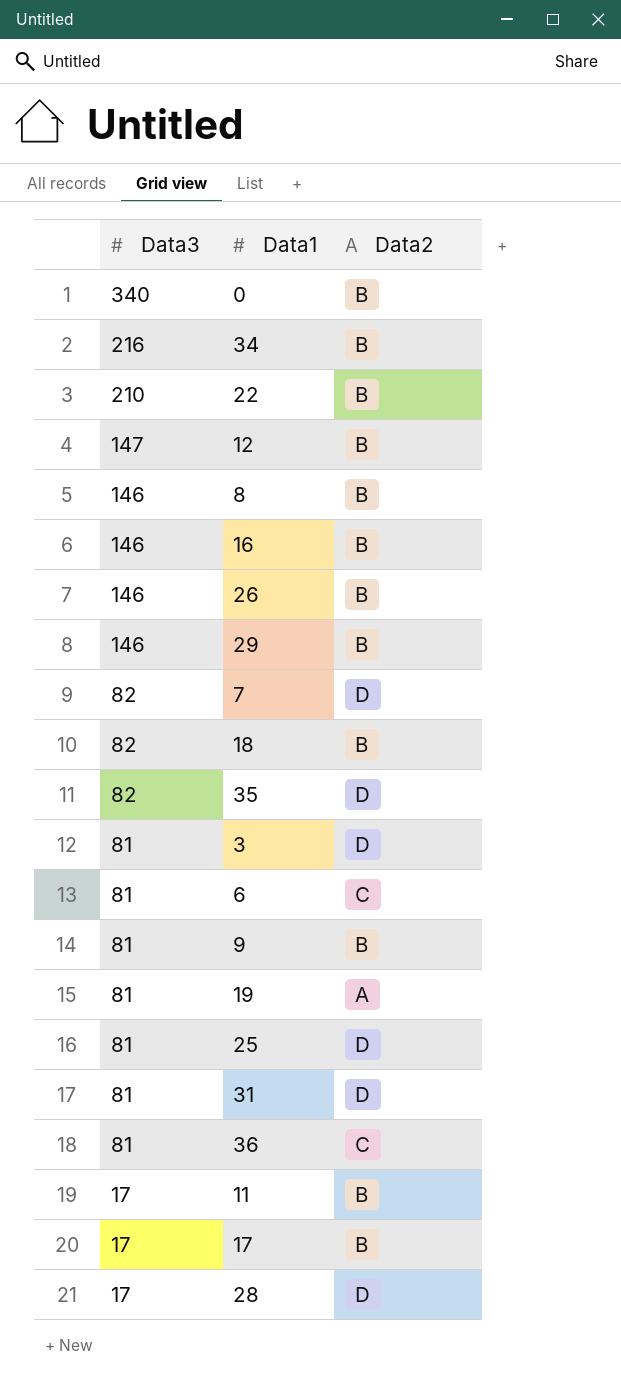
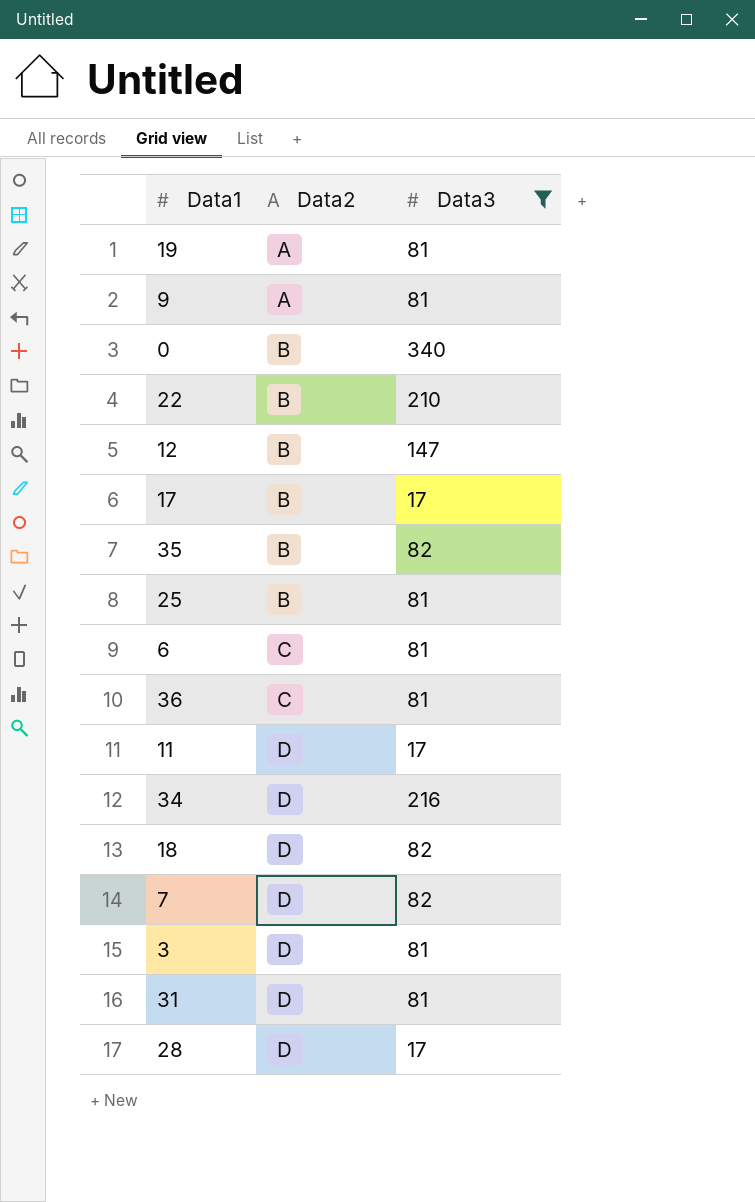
filter: none -> Data3 != 146
row order: Data3 descending -> Data2 ascending
column Data3 | position: 1 -> 3
9 | Data2: B -> A
35 | Data2: D -> B
25 | Data2: D -> B
11 | Data2: B -> D
34 | Data2: B -> D
18 | Data2: B -> D

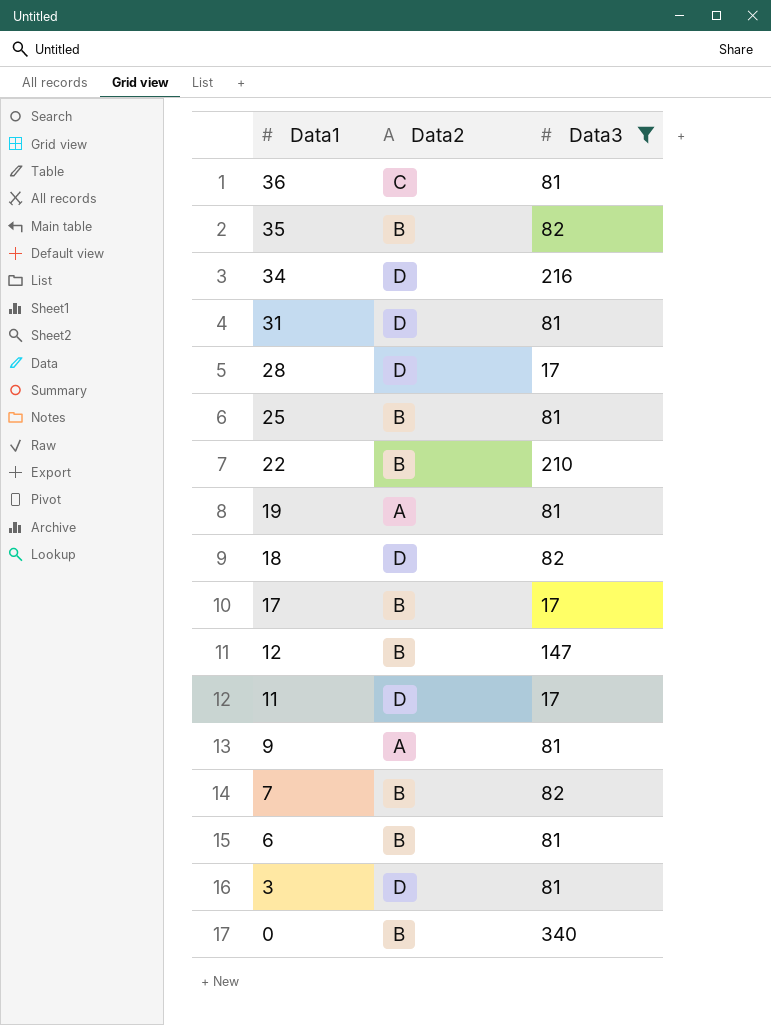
row order: Data2 ascending -> Data1 descending
7 | Data2: D -> B
6 | Data2: C -> B

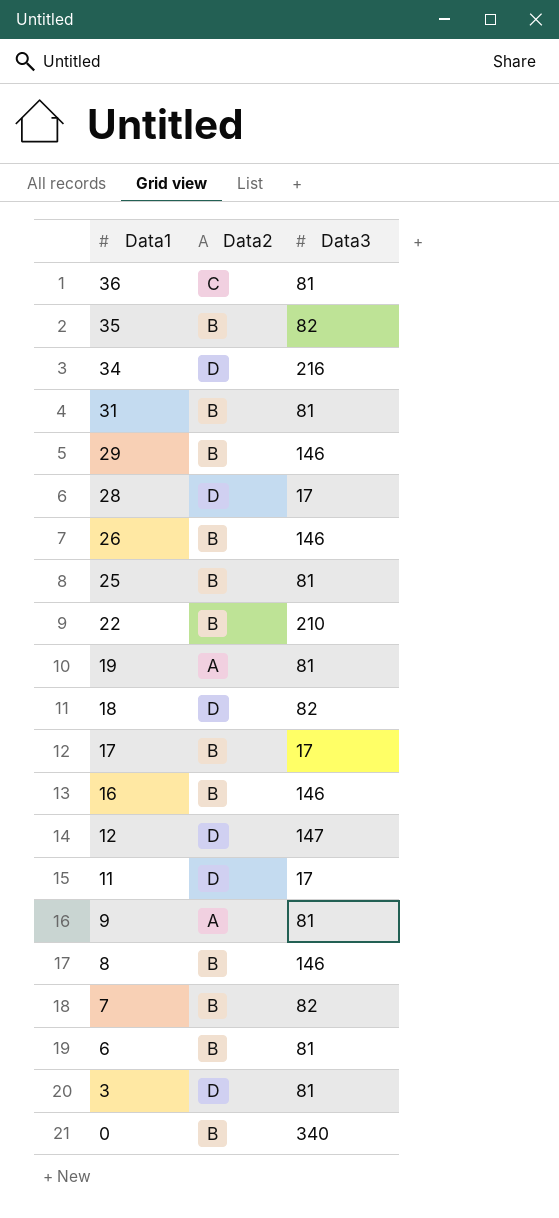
filter: Data3 != 146 -> none
31 | Data2: D -> B
12 | Data2: B -> D

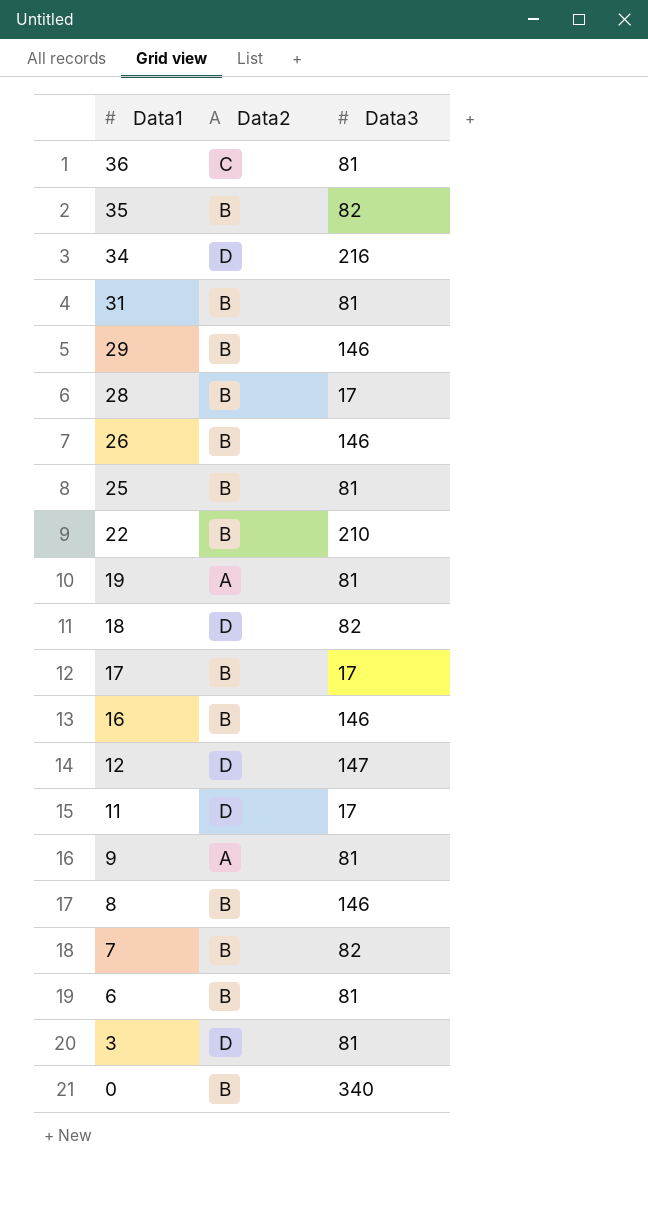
28 | Data2: D -> B

